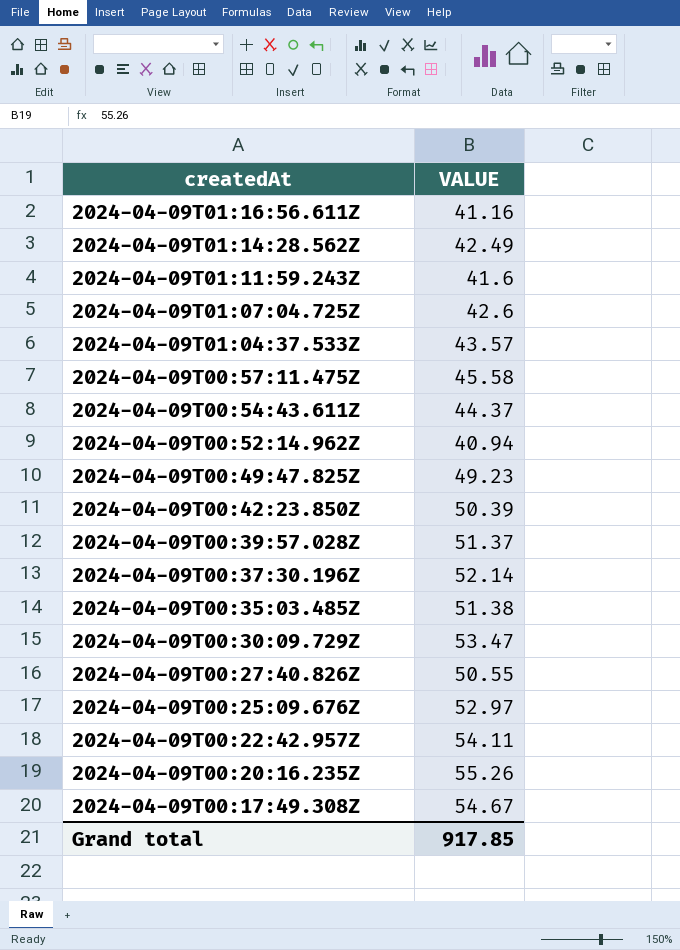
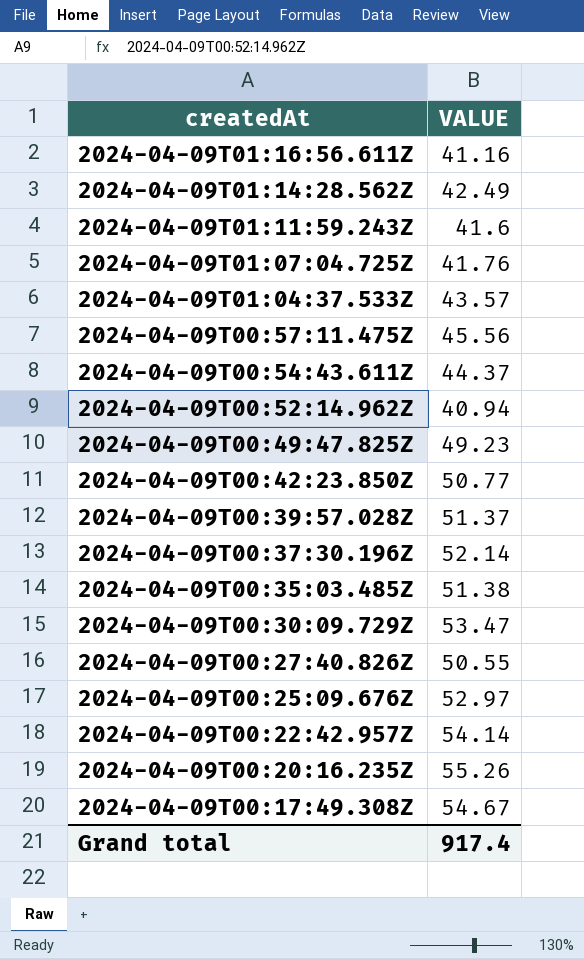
2024-04-09T01:07:04.725Z | VALUE: 42.6 -> 41.76
2024-04-09T00:57:11.475Z | VALUE: 45.58 -> 45.56
2024-04-09T00:42:23.850Z | VALUE: 50.39 -> 50.77
2024-04-09T00:22:42.957Z | VALUE: 54.11 -> 54.14
Grand total | VALUE: 917.85 -> 917.4

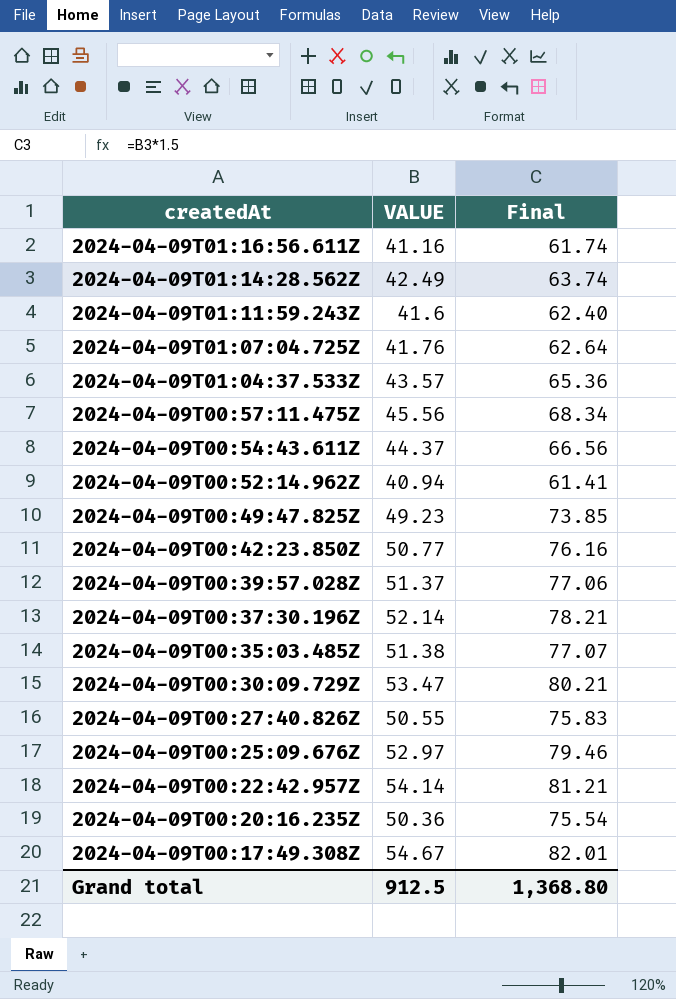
column Final | formula: none -> [VALUE] * 1.5
2024-04-09T00:20:16.235Z | VALUE: 55.26 -> 50.36
Grand total | VALUE: 917.4 -> 912.5

